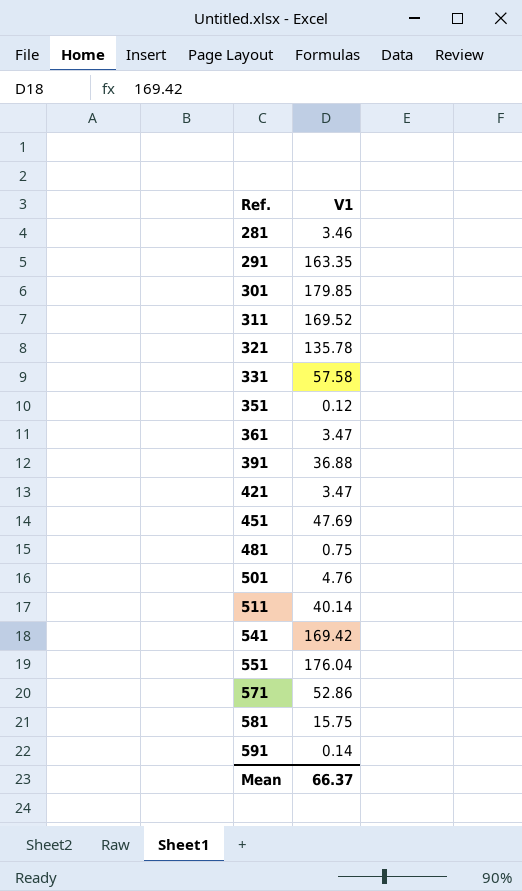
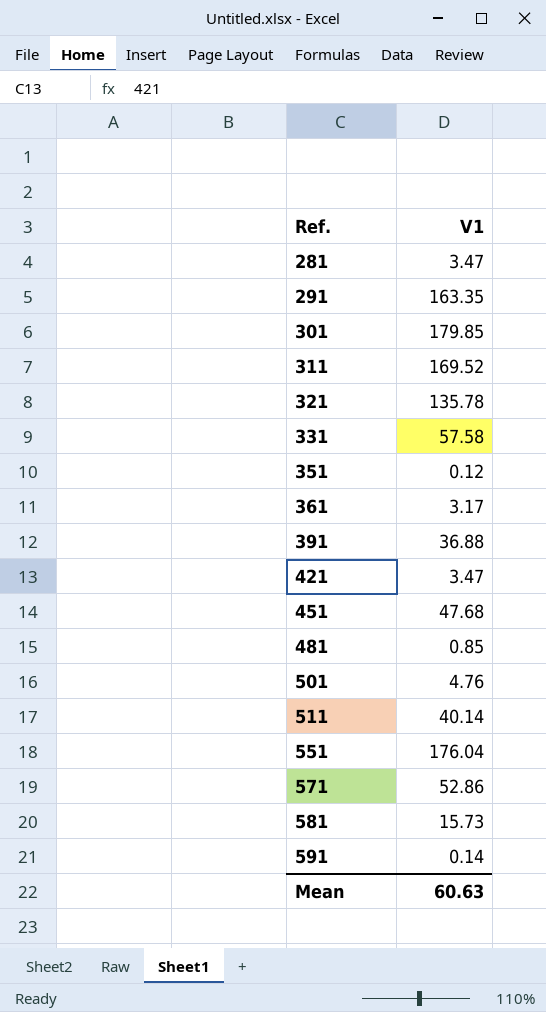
row 541: 169.42 -> none
281 | V1: 3.46 -> 3.47
361 | V1: 3.47 -> 3.17
451 | V1: 47.69 -> 47.68
481 | V1: 0.75 -> 0.85
581 | V1: 15.75 -> 15.73
Mean | V1: 66.37 -> 60.63

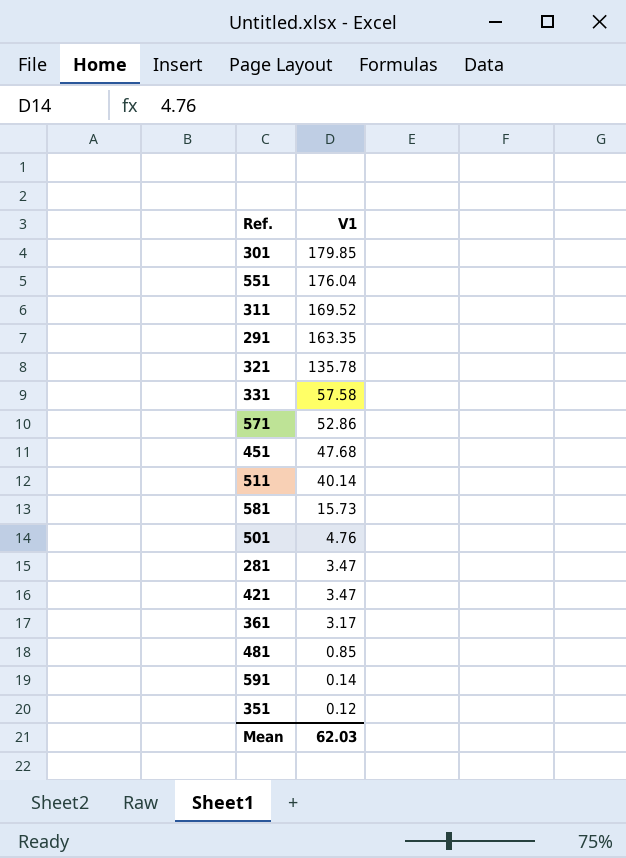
row order: Ref. ascending -> V1 descending
row 391: 36.88 -> none
Mean | V1: 60.63 -> 62.03

